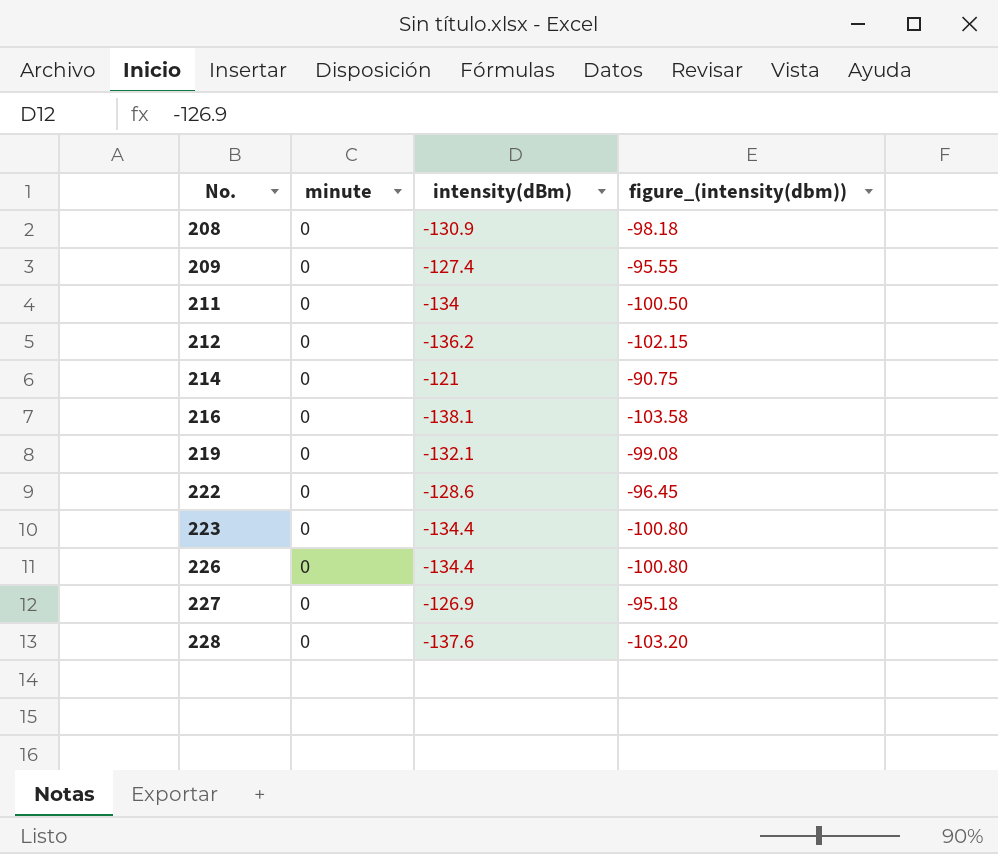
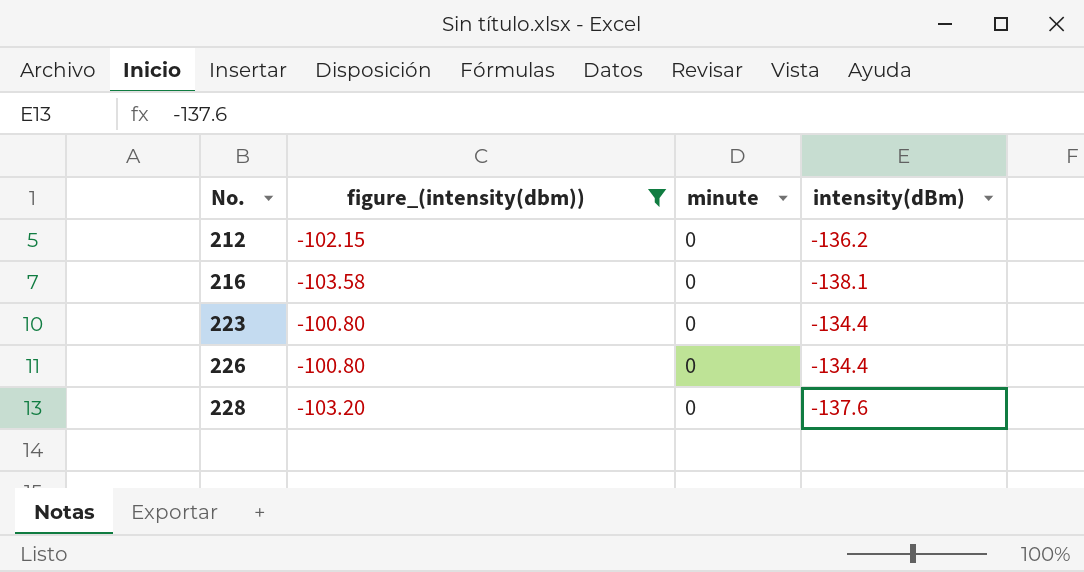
filter: none -> figure_(intensity(dbm)) <= -100.80
column figure_(intensity(dbm)) | position: 4 -> 2

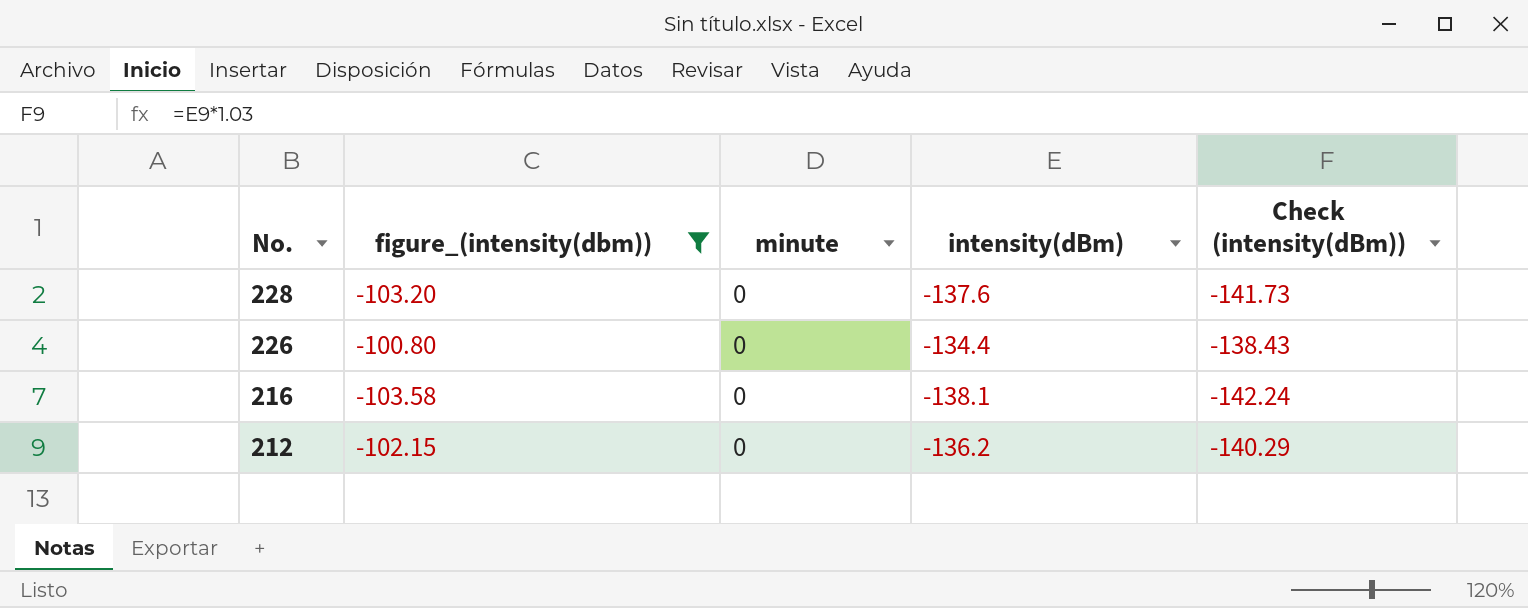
row order: No. ascending -> No. descending
column Check (intensity(dBm)) | formula: none -> [intensity(dBm)] * 1.03
row 223: -100.80 | 0 | -134.4 -> none

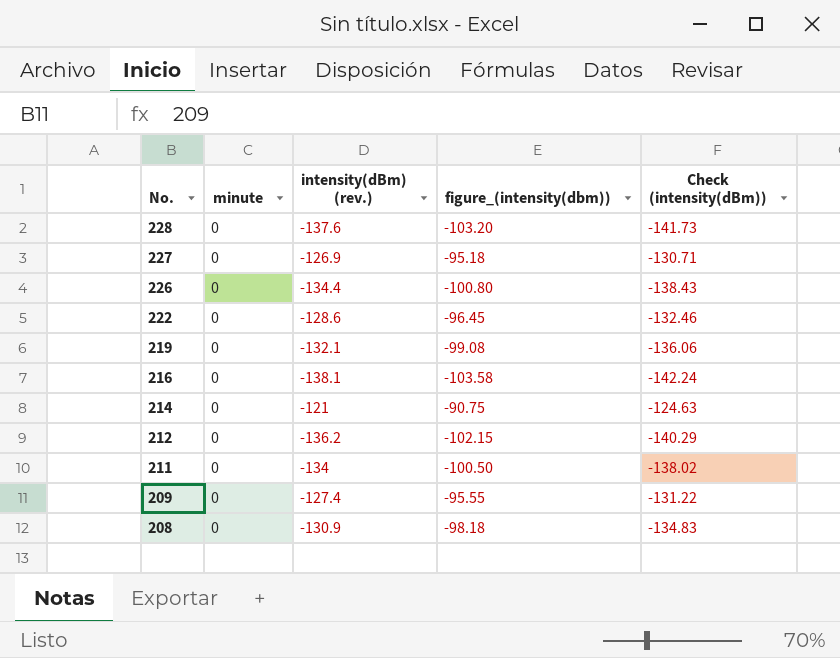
filter: figure_(intensity(dbm)) <= -100.80 -> none
column name: intensity(dBm) -> intensity(dBm) (rev.)
column figure_(intensity(dbm)) | position: 2 -> 4

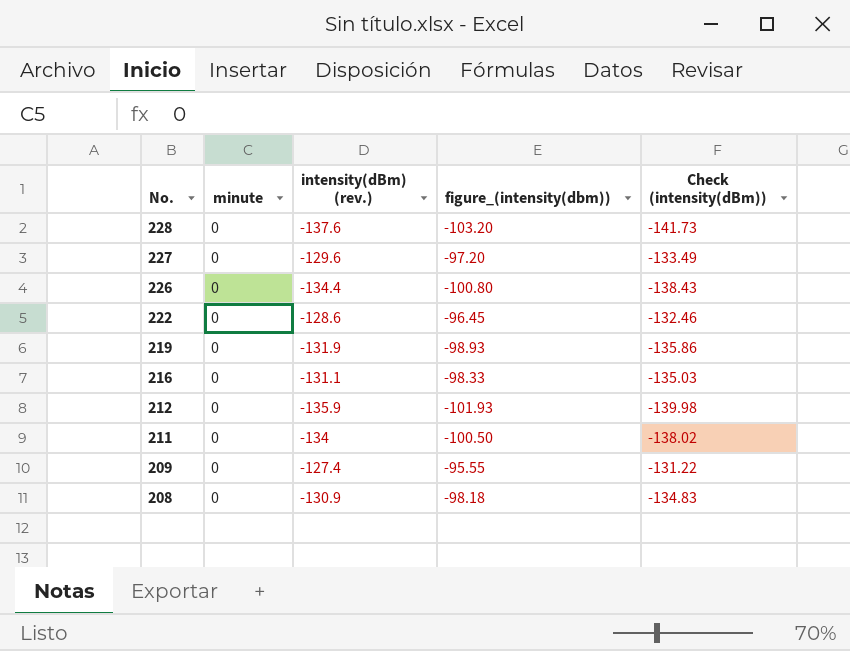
row 214: 0 | -121 | -90.75 | -124.63 -> none
227 | intensity(dBm) (rev.): -126.9 -> -129.6
227 | figure_(intensity(dbm)): -95.18 -> -97.20
227 | Check (intensity(dBm)): -130.71 -> -133.49
219 | intensity(dBm) (rev.): -132.1 -> -131.9
219 | figure_(intensity(dbm)): -99.08 -> -98.93
219 | Check (intensity(dBm)): -136.06 -> -135.86
216 | intensity(dBm) (rev.): -138.1 -> -131.1
216 | figure_(intensity(dbm)): -103.58 -> -98.33
216 | Check (intensity(dBm)): -142.24 -> -135.03
212 | intensity(dBm) (rev.): -136.2 -> -135.9
212 | figure_(intensity(dbm)): -102.15 -> -101.93
212 | Check (intensity(dBm)): -140.29 -> -139.98

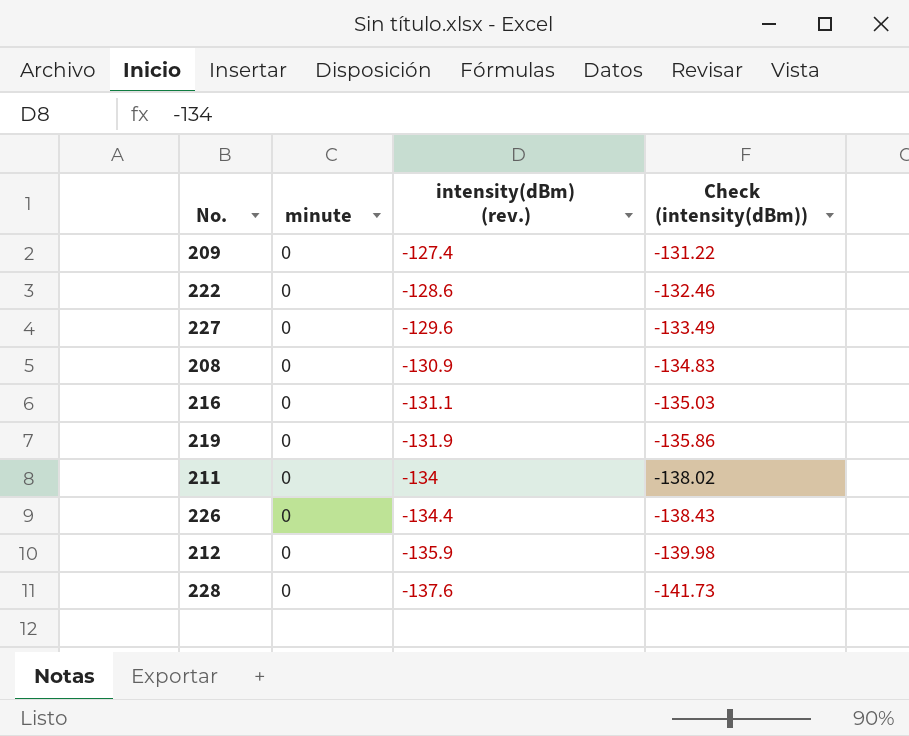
row order: No. descending -> intensity(dBm) (rev.) descending
column figure_(intensity(dbm)) | formula: [intensity(dBm) (rev.)] * 0.75 -> none

